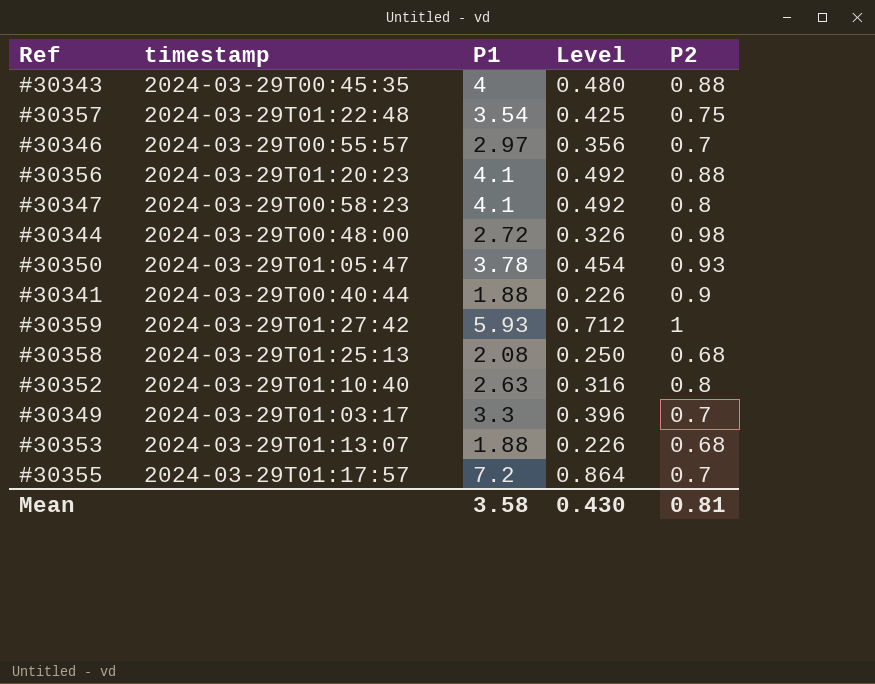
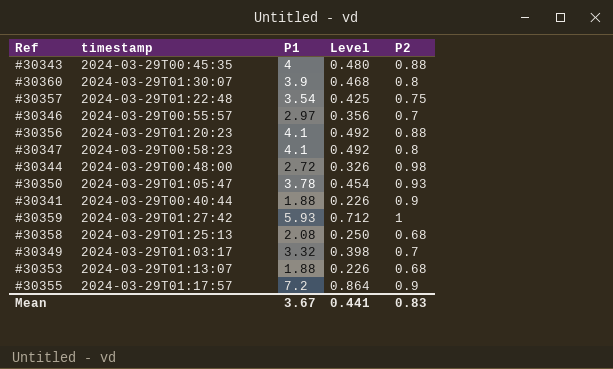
row #30352: 2024-03-29T01:10:40 | 2.63 | 0.316 | 0.8 -> none
row #30360: none -> 2024-03-29T01:30:07 | 3.9 | 0.468 | 0.8
#30349 | P1: 3.3 -> 3.32
#30349 | Level: 0.396 -> 0.398
#30355 | P2: 0.7 -> 0.9
Mean | P1: 3.58 -> 3.67
Mean | Level: 0.430 -> 0.441
Mean | P2: 0.81 -> 0.83

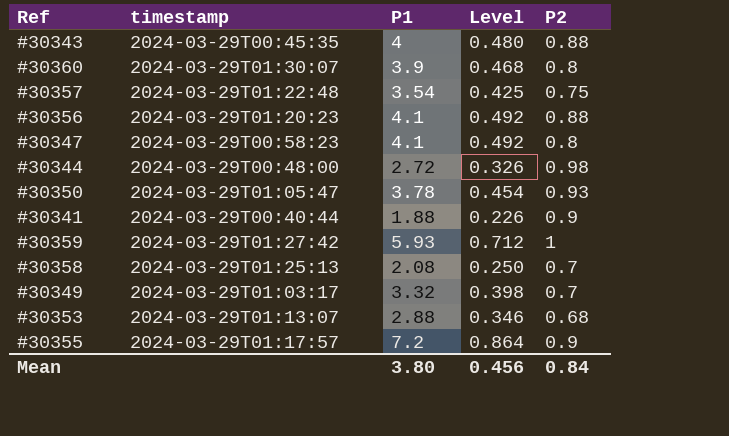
row #30346: 2024-03-29T00:55:57 | 2.97 | 0.356 | 0.7 -> none
#30358 | P2: 0.68 -> 0.7
#30353 | P1: 1.88 -> 2.88
#30353 | Level: 0.226 -> 0.346
Mean | P1: 3.67 -> 3.80
Mean | Level: 0.441 -> 0.456
Mean | P2: 0.83 -> 0.84

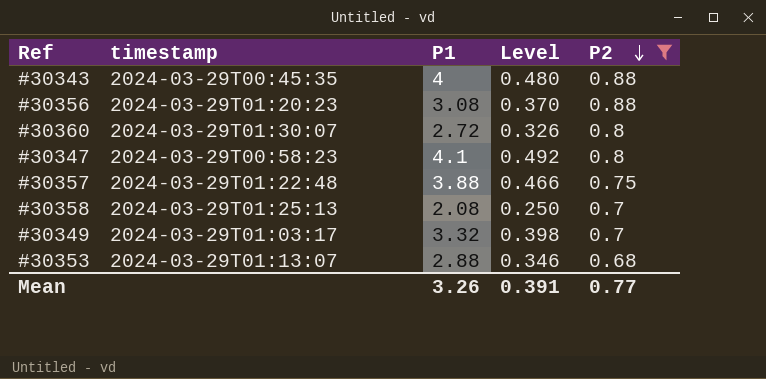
filter: none -> P2 <= 0.88
row order: none -> P2 descending
#30356 | P1: 4.1 -> 3.08
#30356 | Level: 0.492 -> 0.370
#30360 | P1: 3.9 -> 2.72
#30360 | Level: 0.468 -> 0.326
#30357 | P1: 3.54 -> 3.88
#30357 | Level: 0.425 -> 0.466
Mean | P1: 3.80 -> 3.26
Mean | Level: 0.456 -> 0.391
Mean | P2: 0.84 -> 0.77

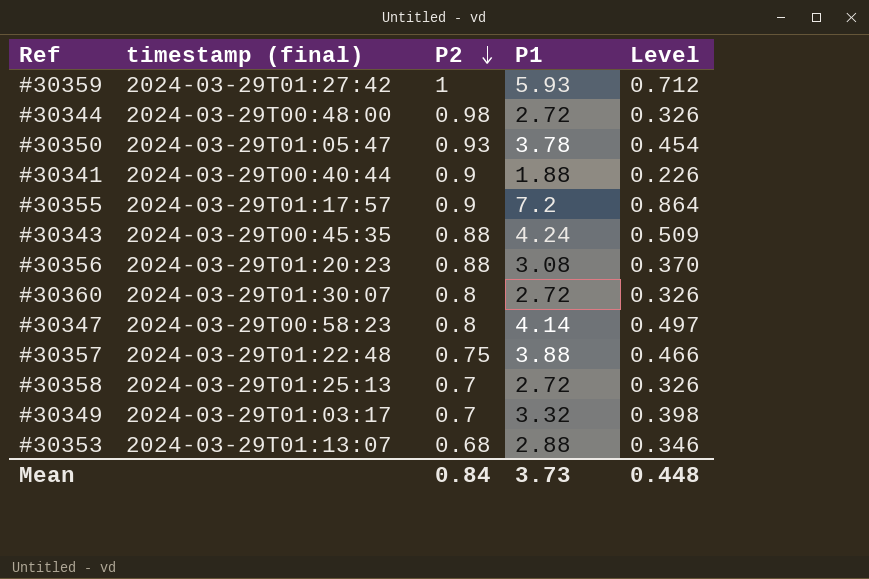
filter: P2 <= 0.88 -> none
column name: timestamp -> timestamp (final)
column P2 | position: 5 -> 3
#30343 | P1: 4 -> 4.24
#30343 | Level: 0.480 -> 0.509
#30347 | P1: 4.1 -> 4.14
#30347 | Level: 0.492 -> 0.497
#30358 | P1: 2.08 -> 2.72
#30358 | Level: 0.250 -> 0.326
Mean | P2: 0.77 -> 0.84
Mean | P1: 3.26 -> 3.73
Mean | Level: 0.391 -> 0.448

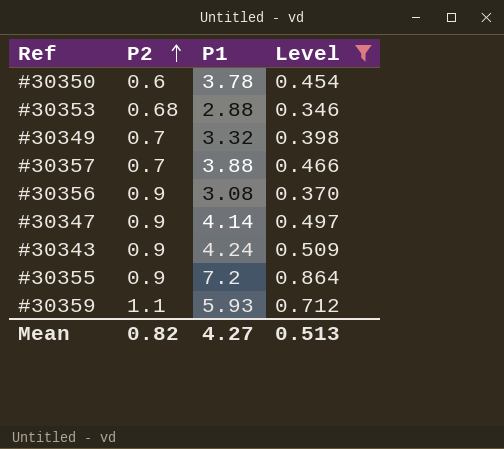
filter: none -> Level >= 0.346
row order: P2 descending -> P2 ascending
column timestamp (final) | position: 2 -> none
#30350 | P2: 0.93 -> 0.6
#30357 | P2: 0.75 -> 0.7
#30356 | P2: 0.88 -> 0.9
#30347 | P2: 0.8 -> 0.9
#30343 | P2: 0.88 -> 0.9
#30359 | P2: 1 -> 1.1
Mean | P2: 0.84 -> 0.82
Mean | P1: 3.73 -> 4.27
Mean | Level: 0.448 -> 0.513

